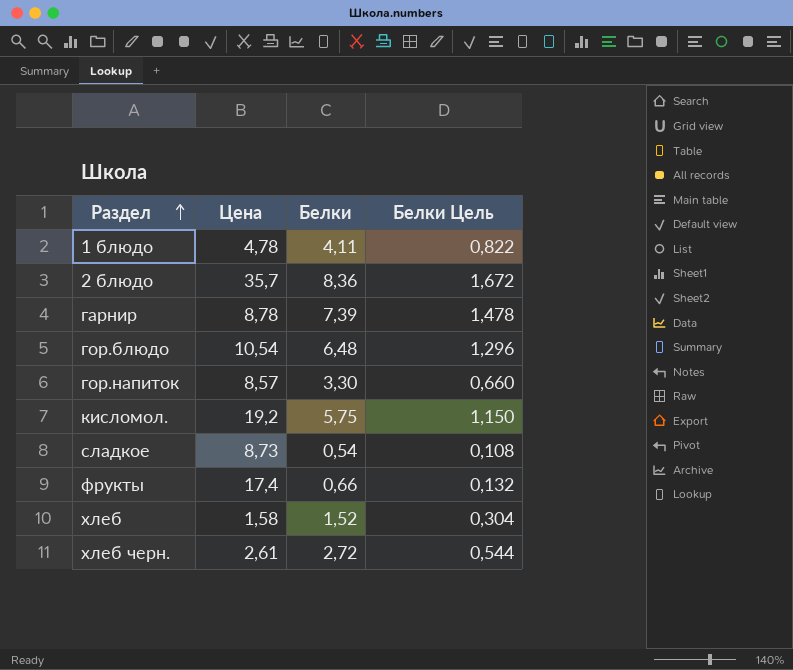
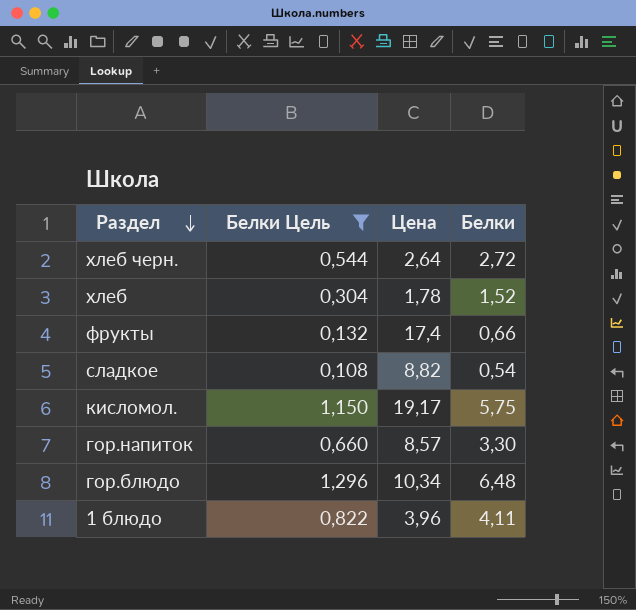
filter: none -> Белки Цель <= 1,296
row order: Раздел ascending -> Раздел descending
column Белки Цель | position: 4 -> 2
хлеб черн. | Цена: 2,61 -> 2,64
хлеб | Цена: 1,58 -> 1,78
сладкое | Цена: 8,73 -> 8,82
кисломол. | Цена: 19,2 -> 19,17
гор.блюдо | Цена: 10,54 -> 10,34
1 блюдо | Цена: 4,78 -> 3,96

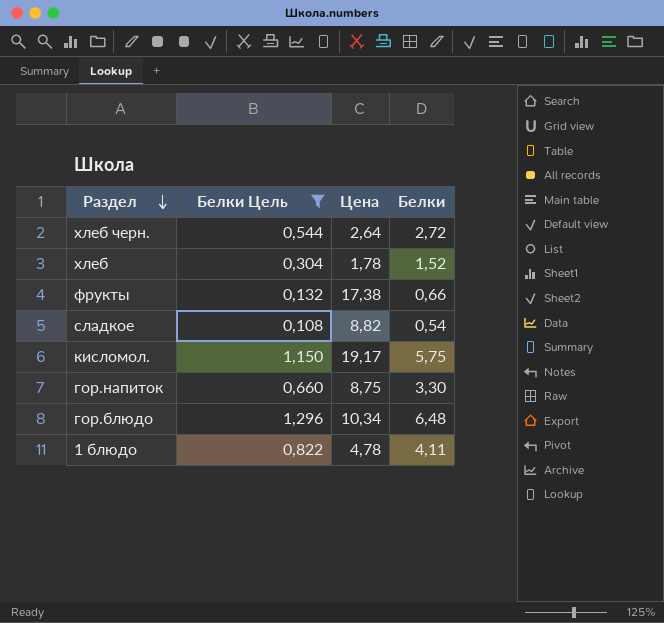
фрукты | Цена: 17,4 -> 17,38
гор.напиток | Цена: 8,57 -> 8,75
1 блюдо | Цена: 3,96 -> 4,78

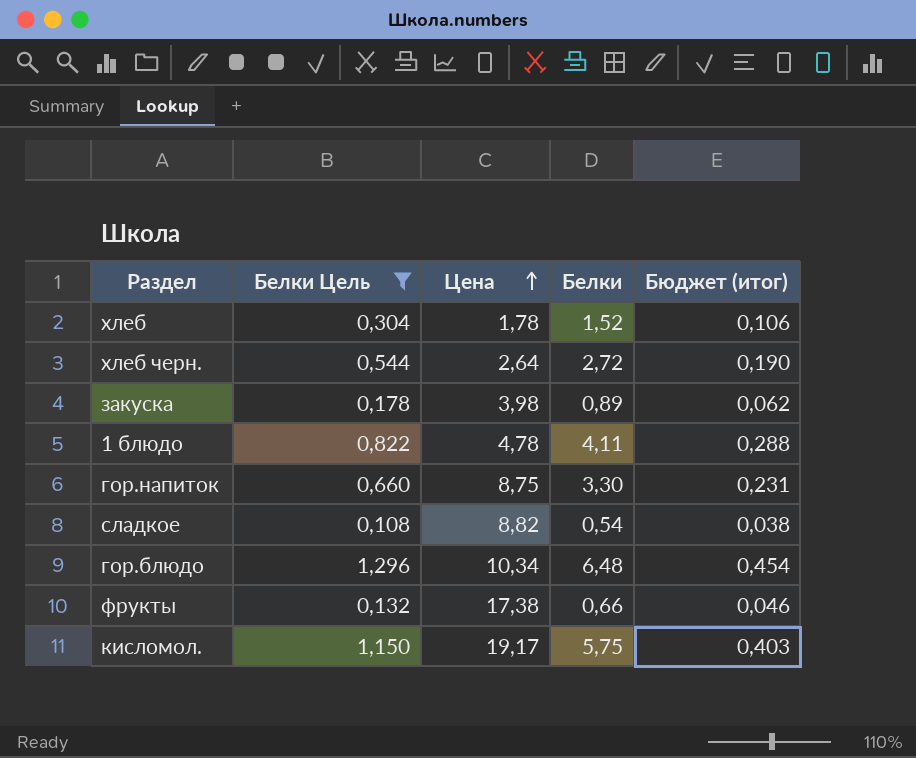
row order: Раздел descending -> Цена ascending
column Бюджет (итог) | formula: none -> [Белки] * 0,07
row закуска: none -> 0,178 | 3,98 | 0,89 | 0,062

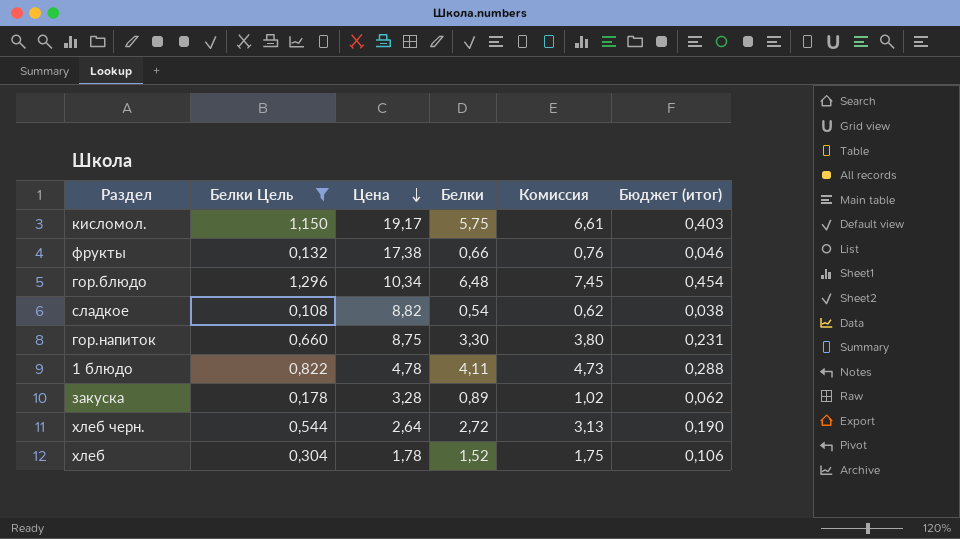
row order: Цена ascending -> Цена descending
column Комиссия | formula: none -> [Белки] * 1,15
закуска | Цена: 3,98 -> 3,28

